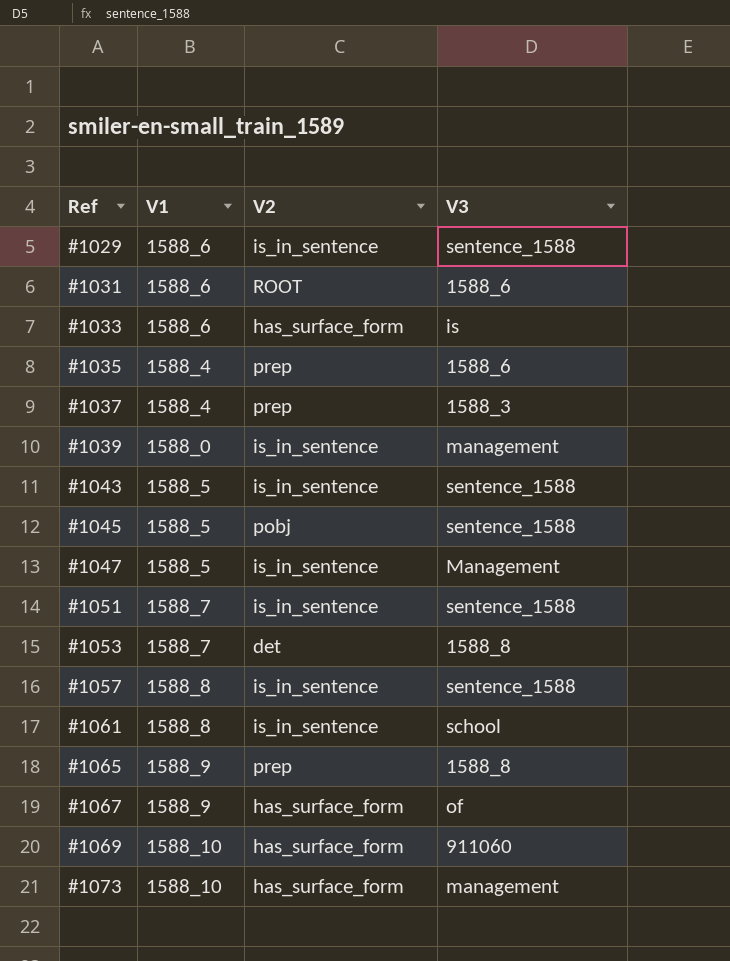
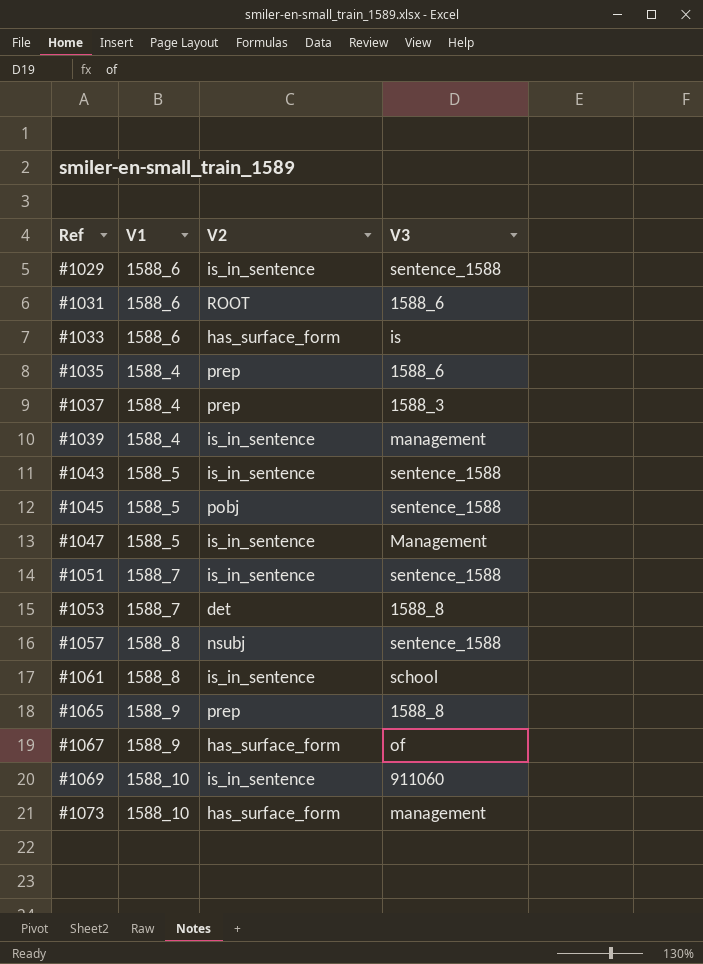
#1039 | V1: 1588_0 -> 1588_4
#1057 | V2: is_in_sentence -> nsubj
#1069 | V2: has_surface_form -> is_in_sentence

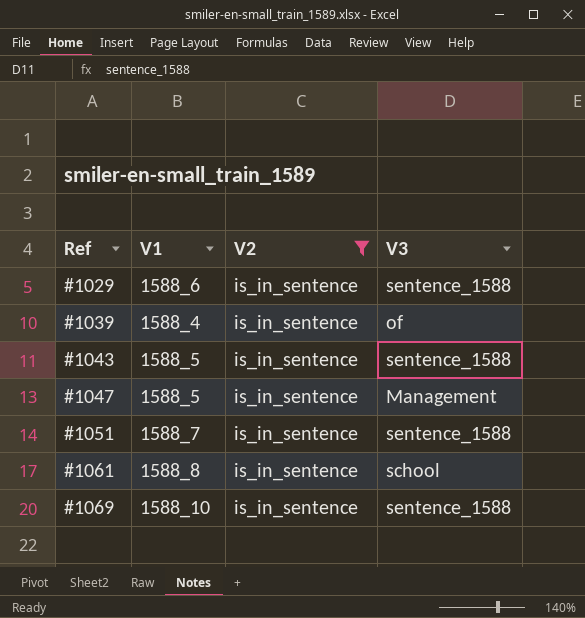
filter: none -> V2 = is_in_sentence
#1039 | V3: management -> of
#1069 | V3: 911060 -> sentence_1588

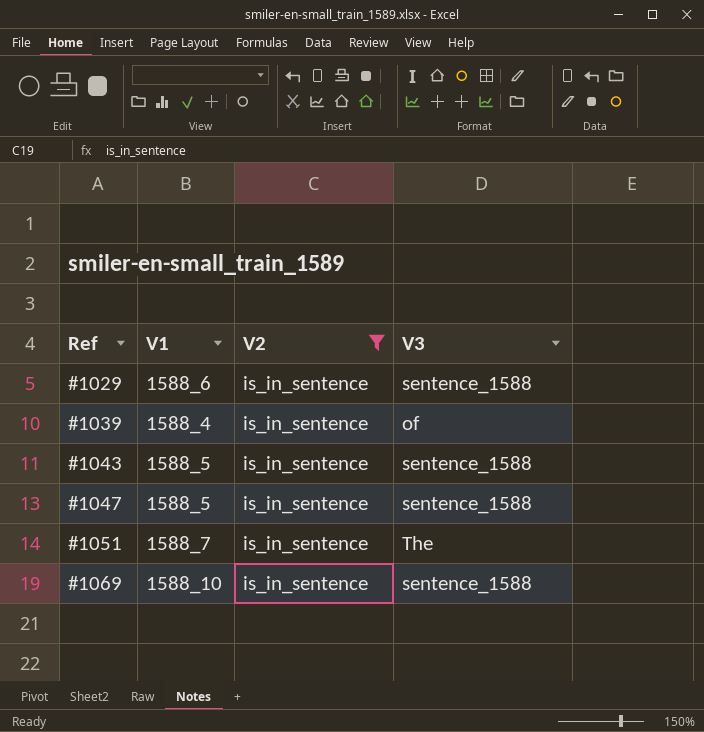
row #1061: 1588_8 | is_in_sentence | school -> none
#1047 | V3: Management -> sentence_1588
#1051 | V3: sentence_1588 -> The

